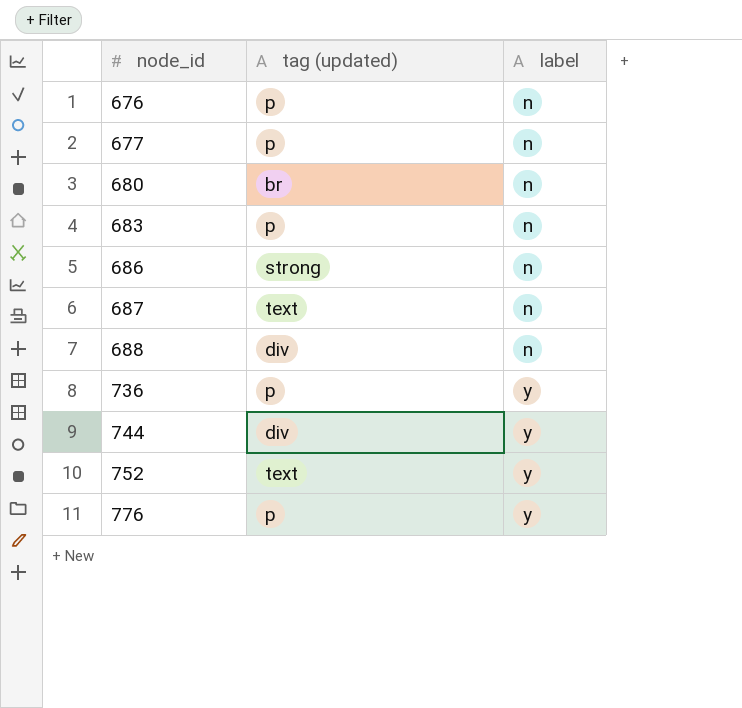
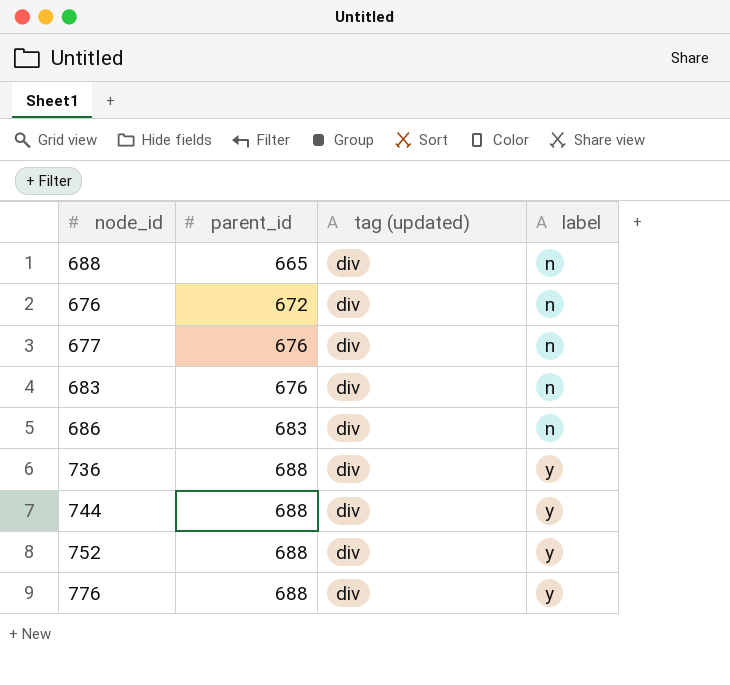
row order: node_id ascending -> parent_id ascending
column parent_id | position: none -> 2
row 680: br | n -> none
row 687: text | n -> none
676 | tag (updated): p -> div
677 | tag (updated): p -> div
683 | tag (updated): p -> div
686 | tag (updated): strong -> div
736 | tag (updated): p -> div
752 | tag (updated): text -> div
776 | tag (updated): p -> div

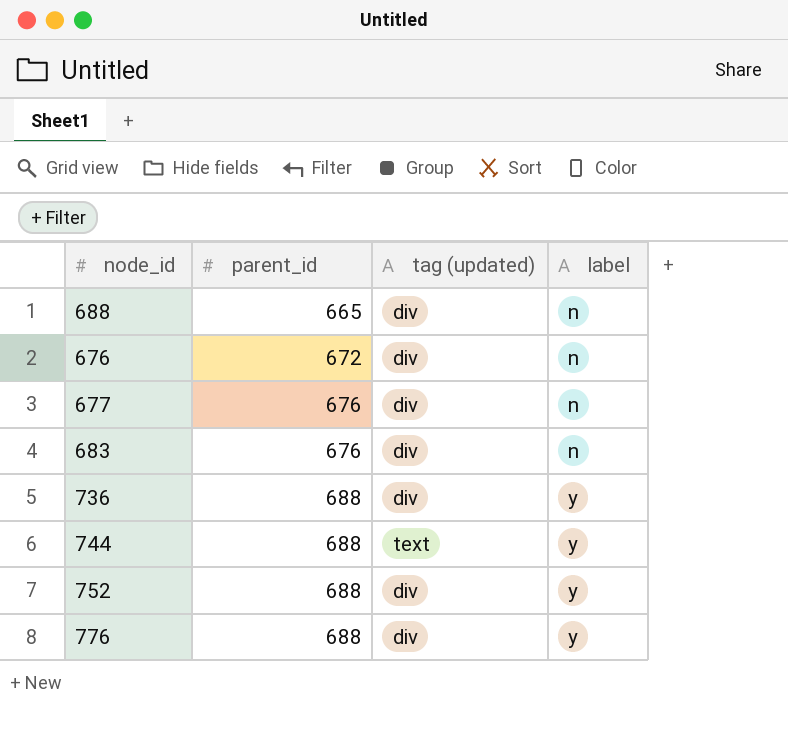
row 686: 683 | div | n -> none
744 | tag (updated): div -> text

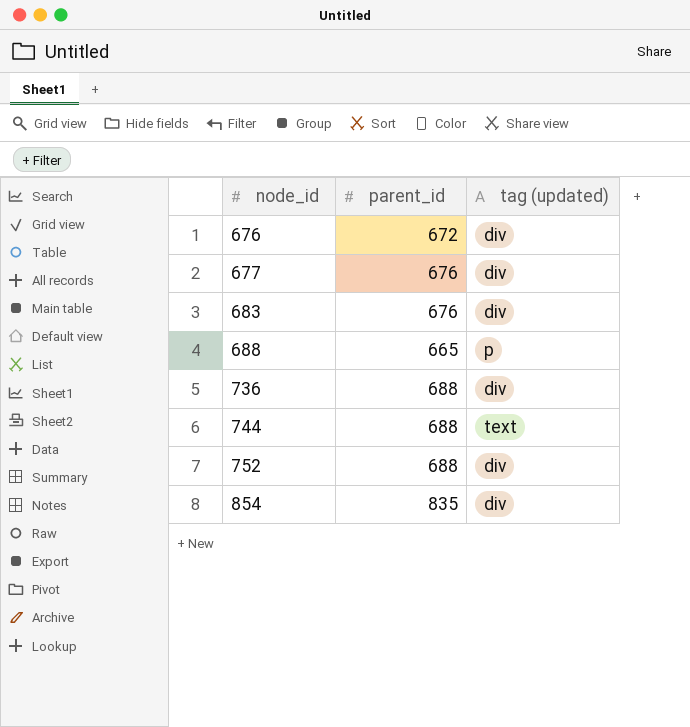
row order: parent_id ascending -> node_id ascending
column label | position: 4 -> none
row 776: 688 | div | y -> none
688 | tag (updated): div -> p
row 854: none -> 835 | div

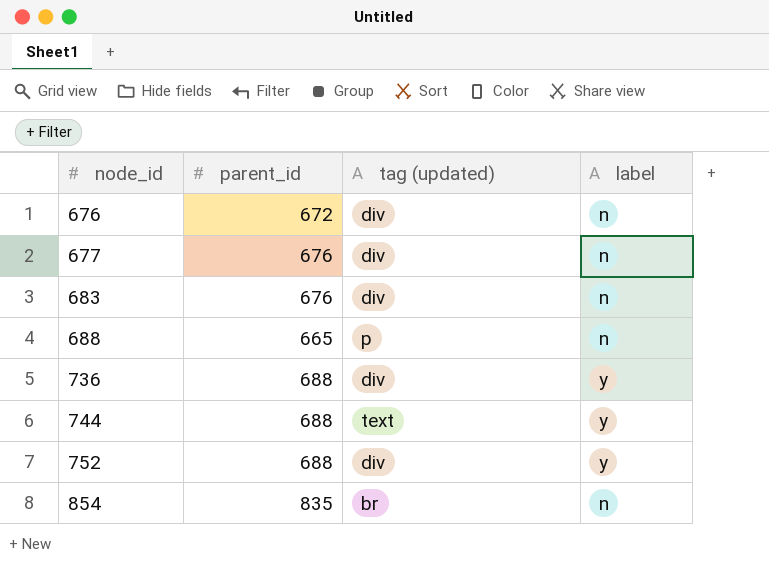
column label | position: none -> 4
854 | tag (updated): div -> br

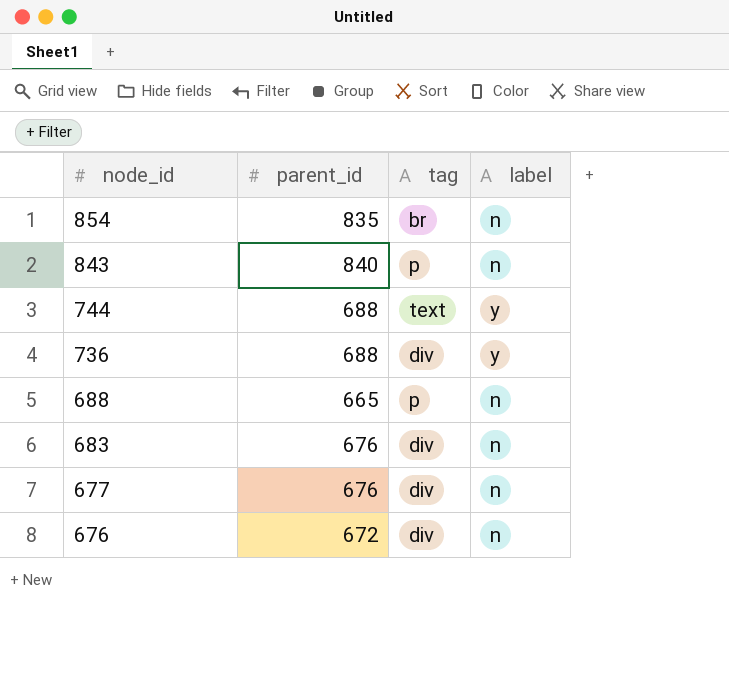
row order: node_id ascending -> node_id descending
column name: tag (updated) -> tag
row 752: 688 | div | y -> none
row 843: none -> 840 | p | n

